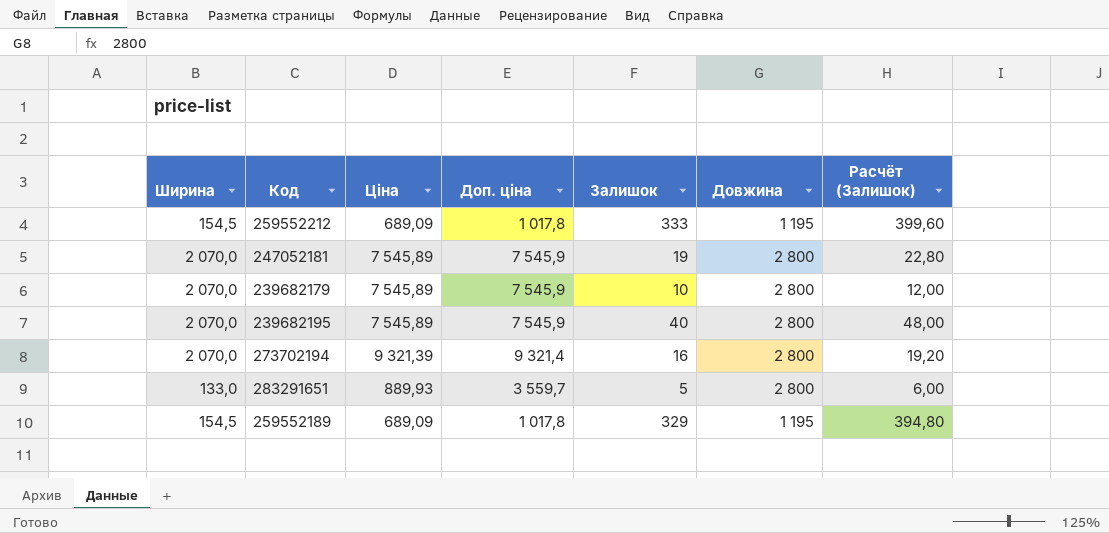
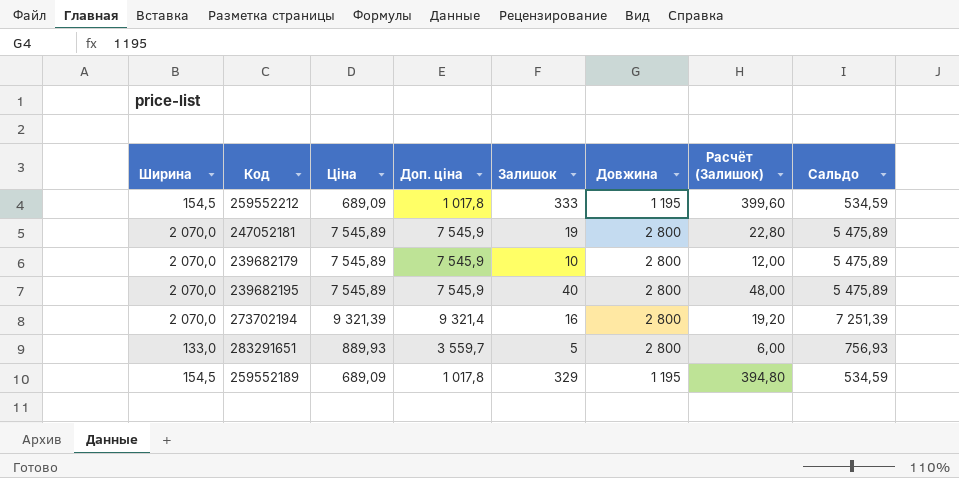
column Сальдо | formula: none -> [Ціна] - [Ширина]

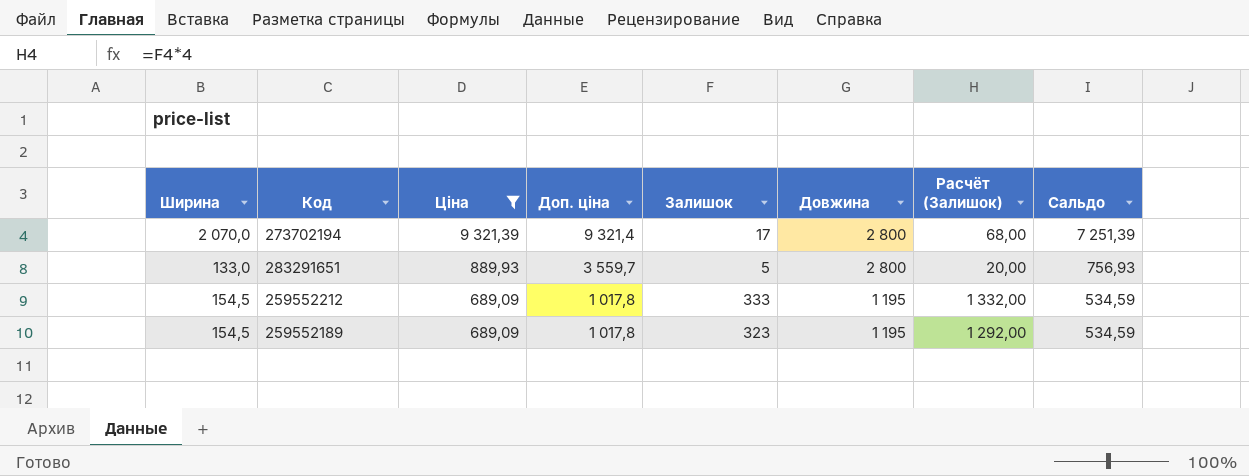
filter: none -> Ціна != 7 545,89
row order: none -> Ціна descending
column Расчёт (Залишок) | formula: [Залишок] * 1,2 -> [Залишок] * 4
273702194 | Залишок: 16 -> 17
259552189 | Залишок: 329 -> 323

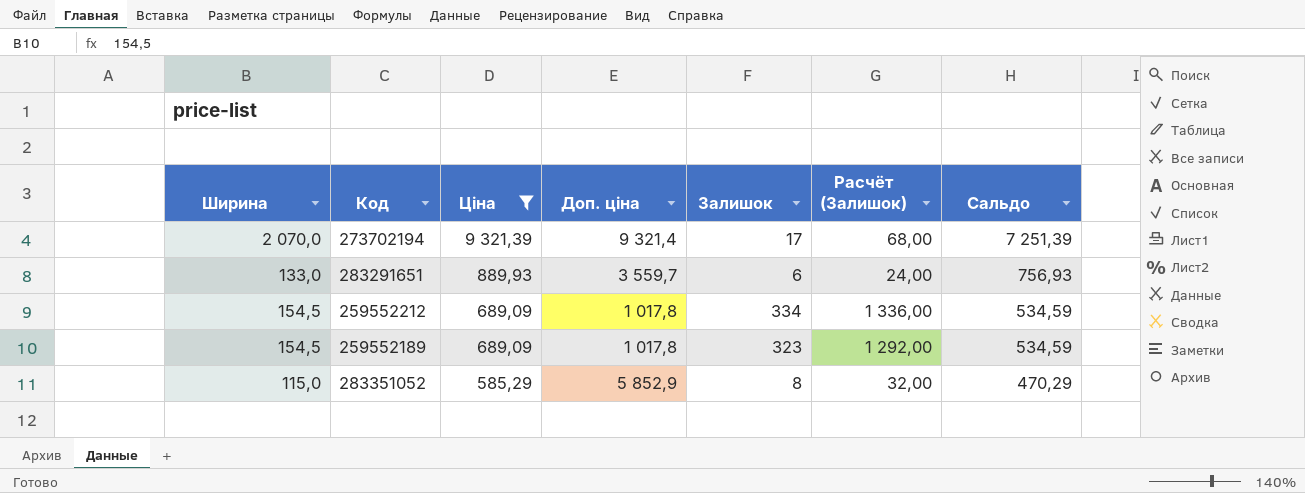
column Довжина | position: 6 -> none
283291651 | Залишок: 5 -> 6
283291651 | Расчёт (Залишок): 20,00 -> 24,00
259552212 | Залишок: 333 -> 334
259552212 | Расчёт (Залишок): 1 332,00 -> 1 336,00
row 283351052: none -> 115,0 | 585,29 | 5 852,9 | 8 | 32,00 | 470,29

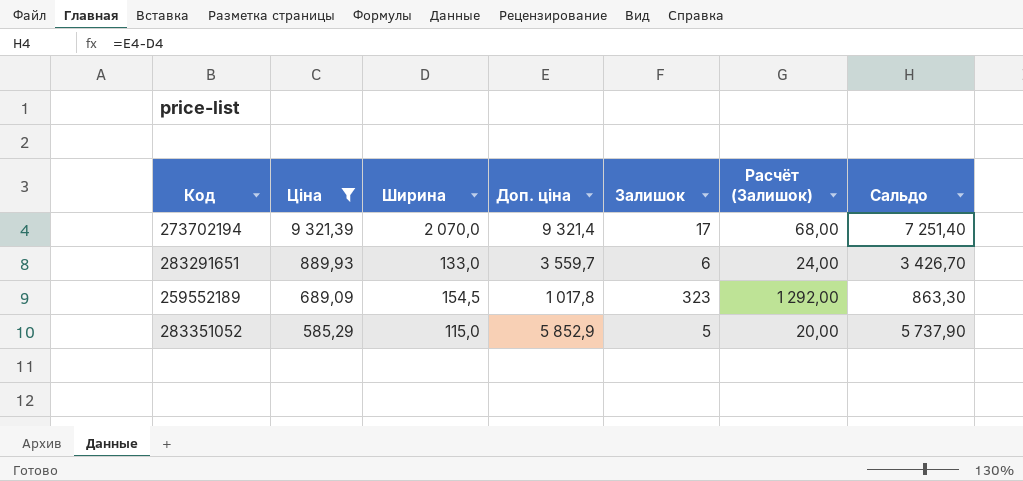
column Ширина | position: 1 -> 3
column Сальдо | formula: [Ціна] - [Ширина] -> [Доп. ціна] - [Ширина]
row 259552212: 154,5 | 689,09 | 1 017,8 | 334 | 1 336,00 | 534,59 -> none
283351052 | Залишок: 8 -> 5
283351052 | Расчёт (Залишок): 32,00 -> 20,00

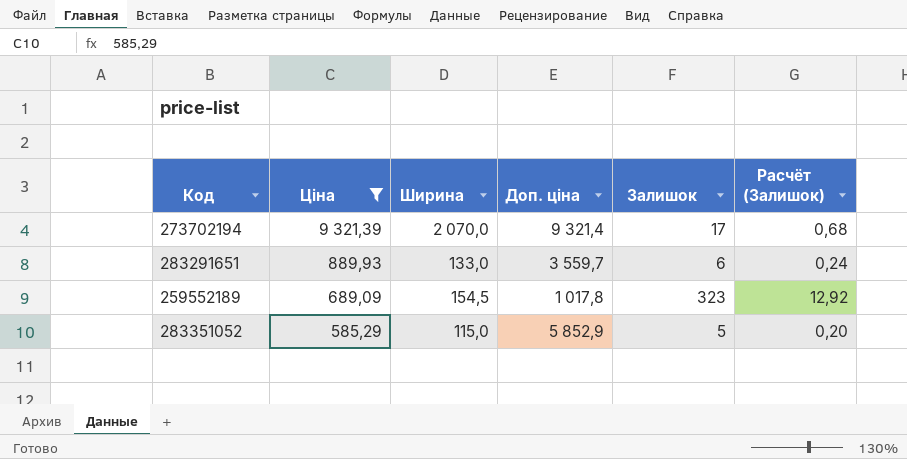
column Сальдо | formula: [Доп. ціна] - [Ширина] -> none
column Расчёт (Залишок) | formula: [Залишок] * 4 -> [Залишок] * 0,04

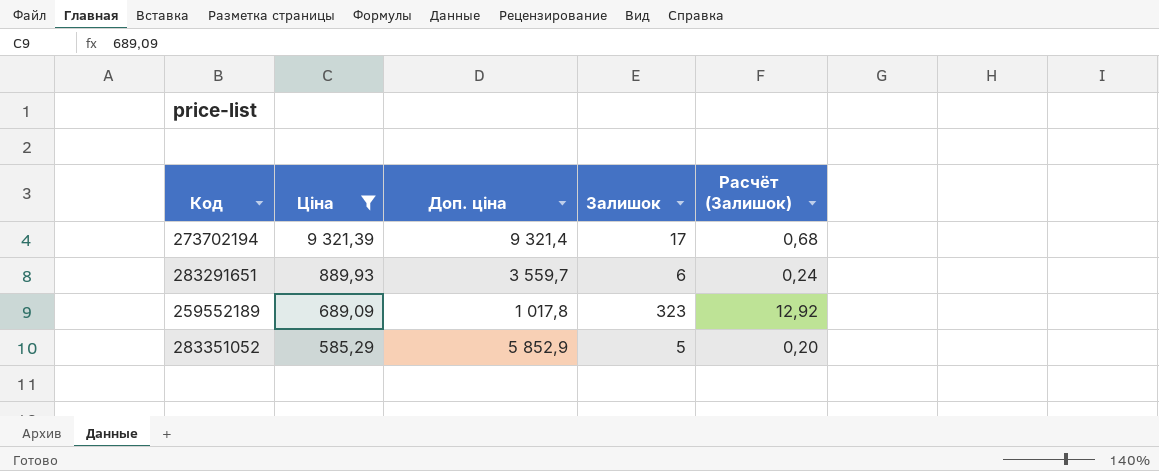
column Ширина | position: 3 -> none

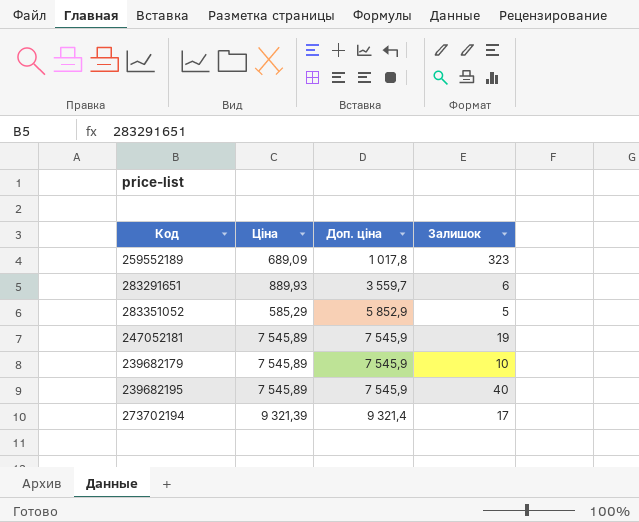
filter: Ціна != 7 545,89 -> none
row order: Ціна descending -> Доп. ціна ascending
column Расчёт (Залишок) | formula: [Залишок] * 0,04 -> none

